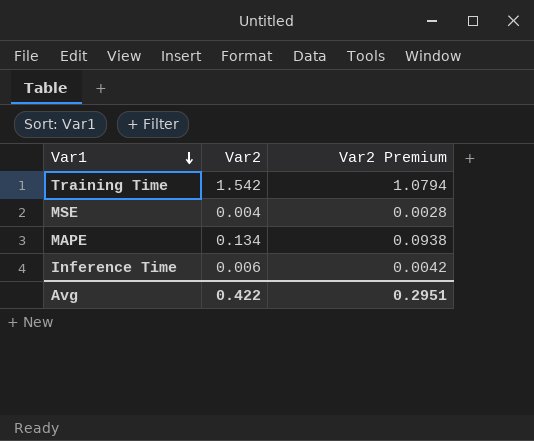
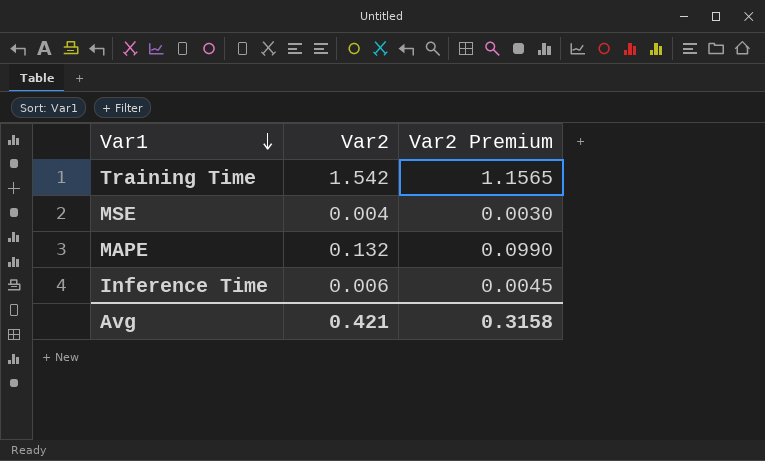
column Var2 Premium | formula: [Var2] * 0.7 -> [Var2] * 0.75
MAPE | Var2: 0.134 -> 0.132
Avg | Var2: 0.422 -> 0.421
Avg | Var2 Premium: 0.2951 -> 0.3158

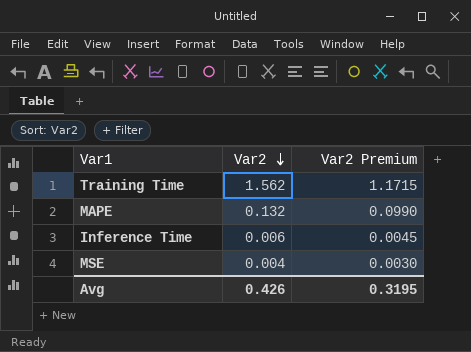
row order: Var1 descending -> Var2 descending
Training Time | Var2: 1.542 -> 1.562
Training Time | Var2 Premium: 1.1565 -> 1.1715
Avg | Var2: 0.421 -> 0.426
Avg | Var2 Premium: 0.3158 -> 0.3195

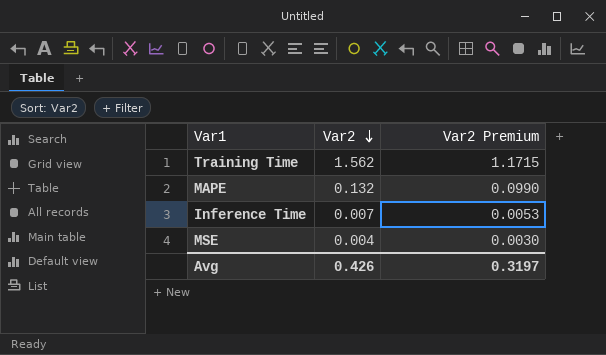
Inference Time | Var2: 0.006 -> 0.007
Inference Time | Var2 Premium: 0.0045 -> 0.0053
Avg | Var2 Premium: 0.3195 -> 0.3197

